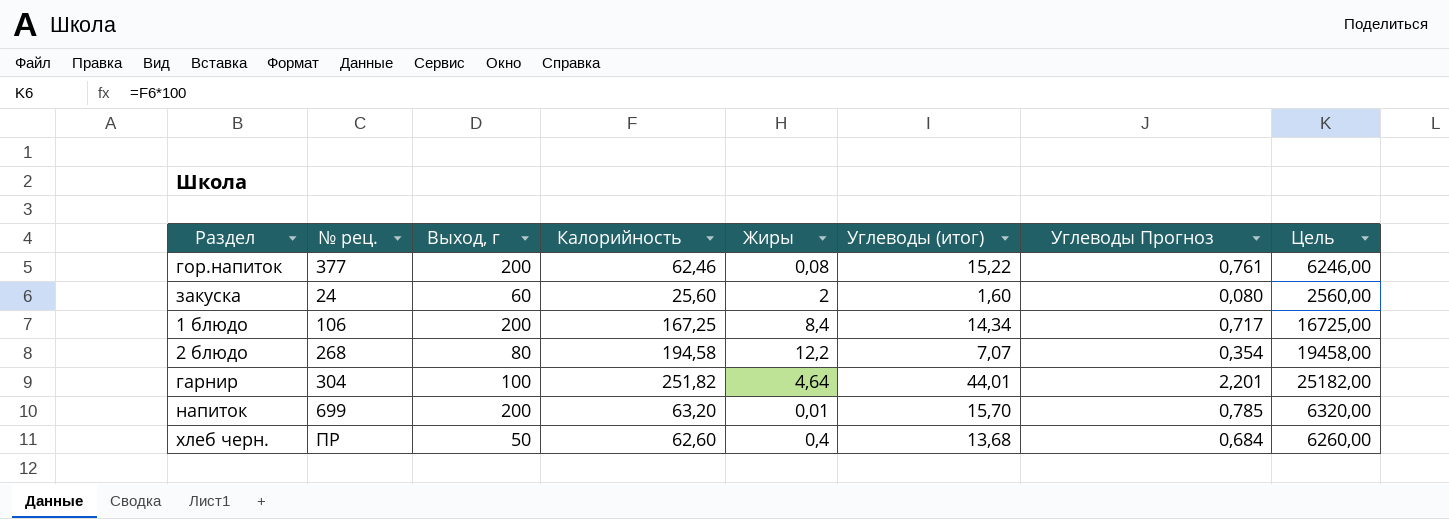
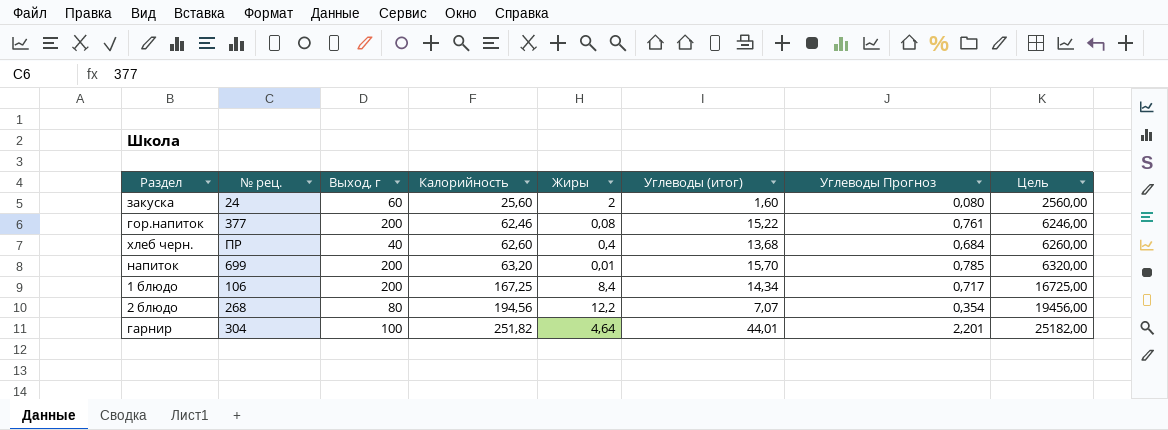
row order: none -> Калорийность ascending
хлеб черн. | Выход, г: 50 -> 40
2 блюдо | Калорийность: 194,58 -> 194,56
2 блюдо | Цель: 19458,00 -> 19456,00

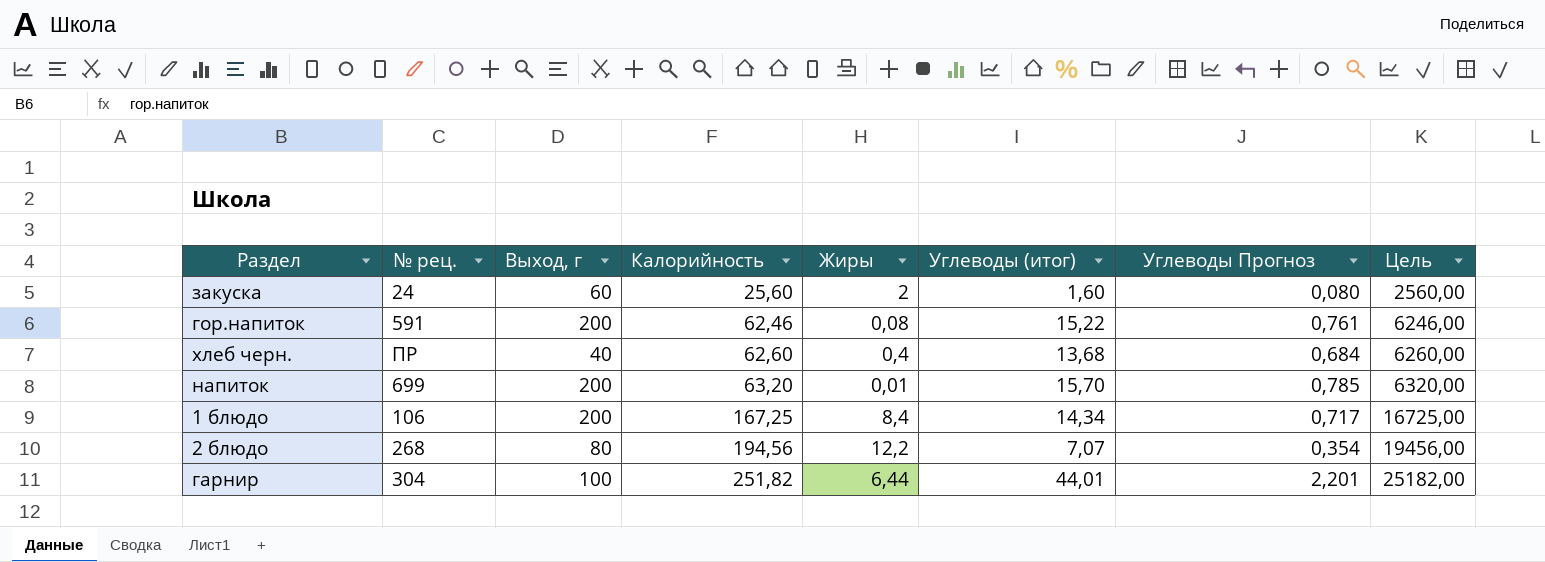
гор.напиток | № рец.: 377 -> 591
гарнир | Жиры: 4,64 -> 6,44

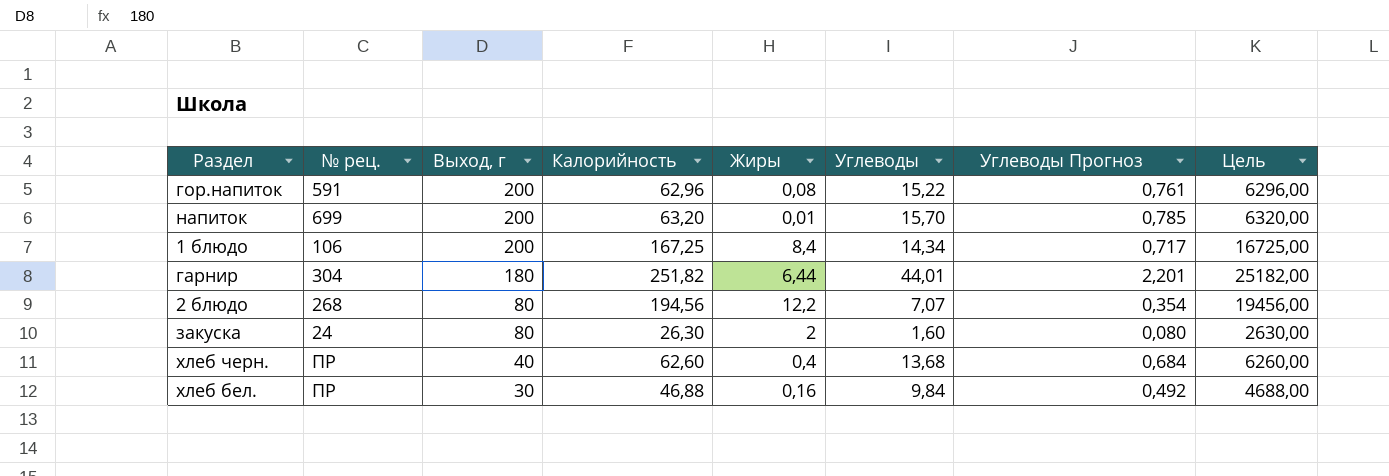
row order: Калорийность ascending -> Выход, г descending
column name: Углеводы (итог) -> Углеводы
гор.напиток | Калорийность: 62,46 -> 62,96
гор.напиток | Цель: 6246,00 -> 6296,00
гарнир | Выход, г: 100 -> 180
закуска | Выход, г: 60 -> 80
закуска | Калорийность: 25,60 -> 26,30
закуска | Цель: 2560,00 -> 2630,00
row хлеб бел.: none -> ПР | 30 | 46,88 | 0,16 | 9,84 | 0,492 | 4688,00

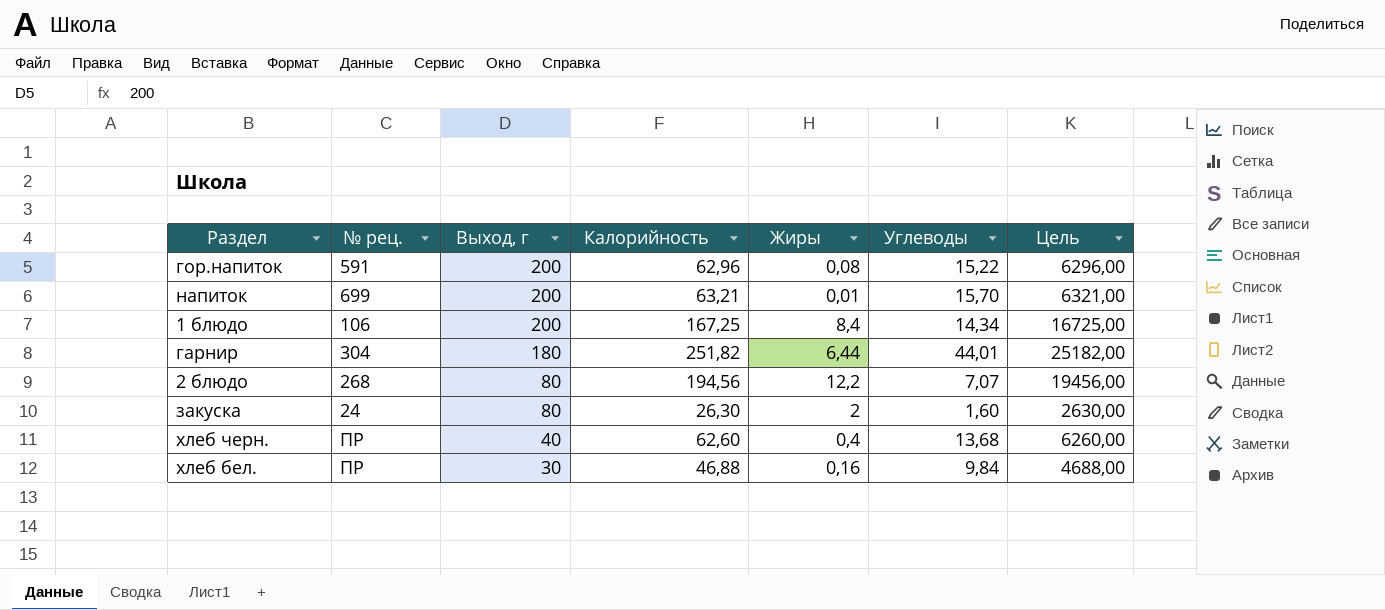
column Углеводы Прогноз | formula: [Углеводы] * 0,05 -> none
напиток | Калорийность: 63,20 -> 63,21
напиток | Цель: 6320,00 -> 6321,00

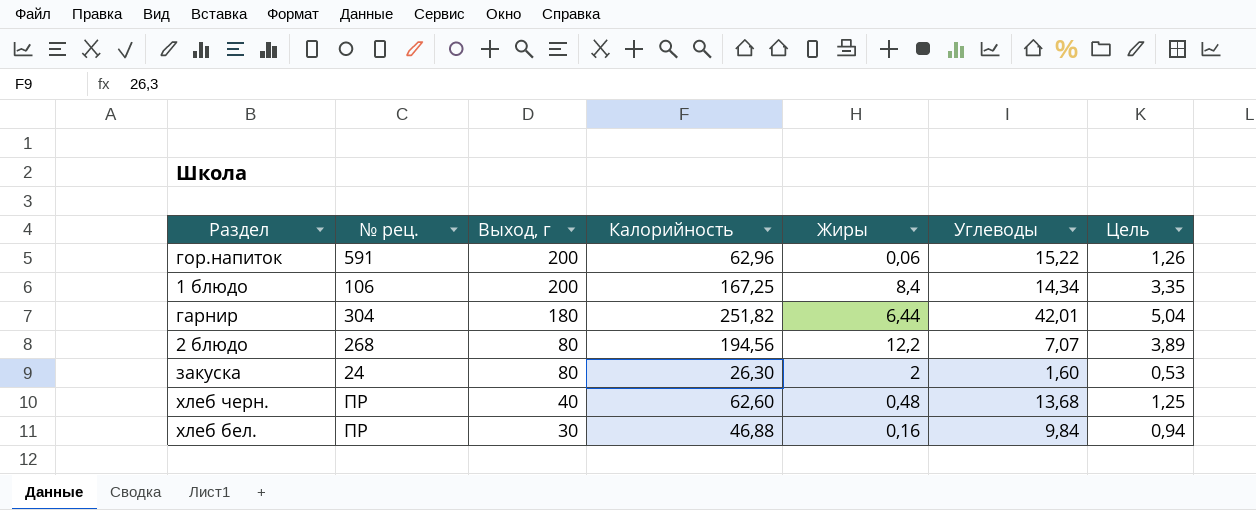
column Цель | formula: [Калорийность] * 100 -> [Калорийность] * 0,02
row напиток: 699 | 200 | 63,21 | 0,01 | 15,70 | 6321,00 -> none
гор.напиток | Жиры: 0,08 -> 0,06
гарнир | Углеводы: 44,01 -> 42,01
хлеб черн. | Жиры: 0,4 -> 0,48

